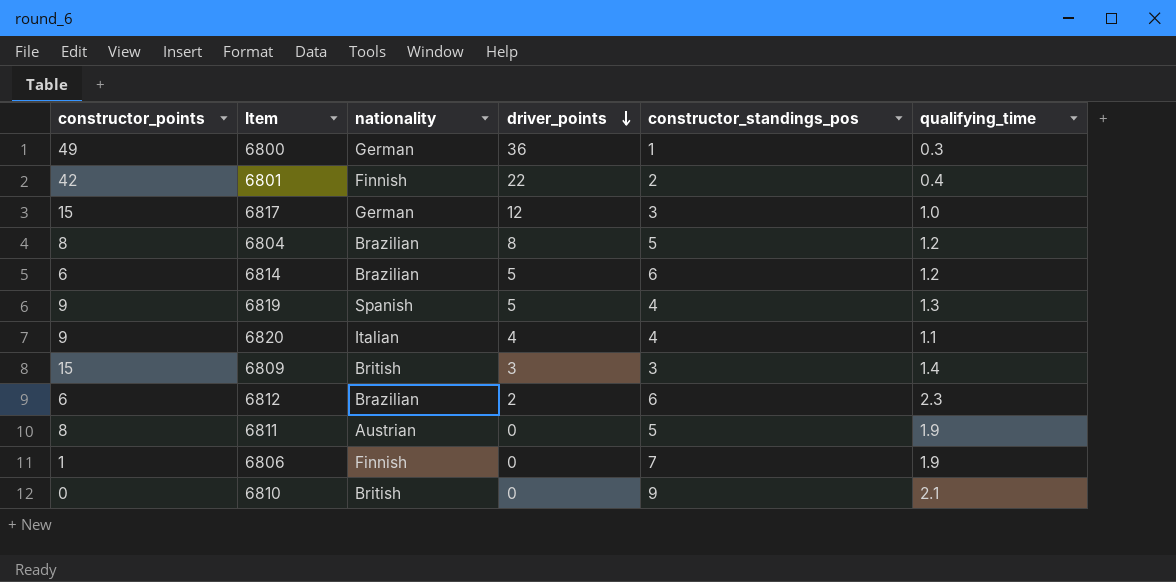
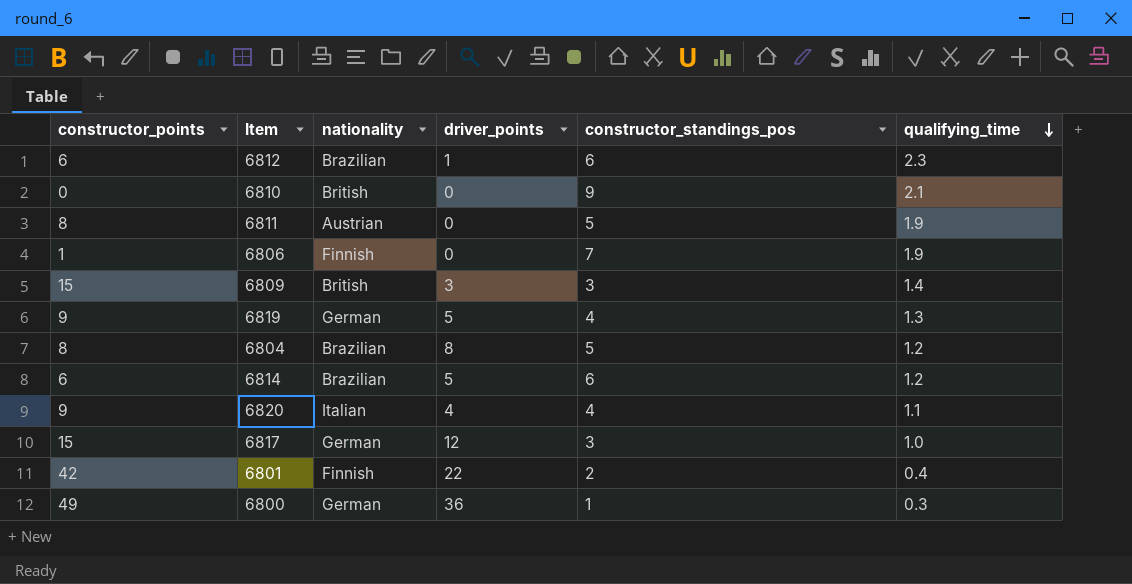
row order: driver_points descending -> qualifying_time descending
6812 | driver_points: 2 -> 1
6819 | nationality: Spanish -> German

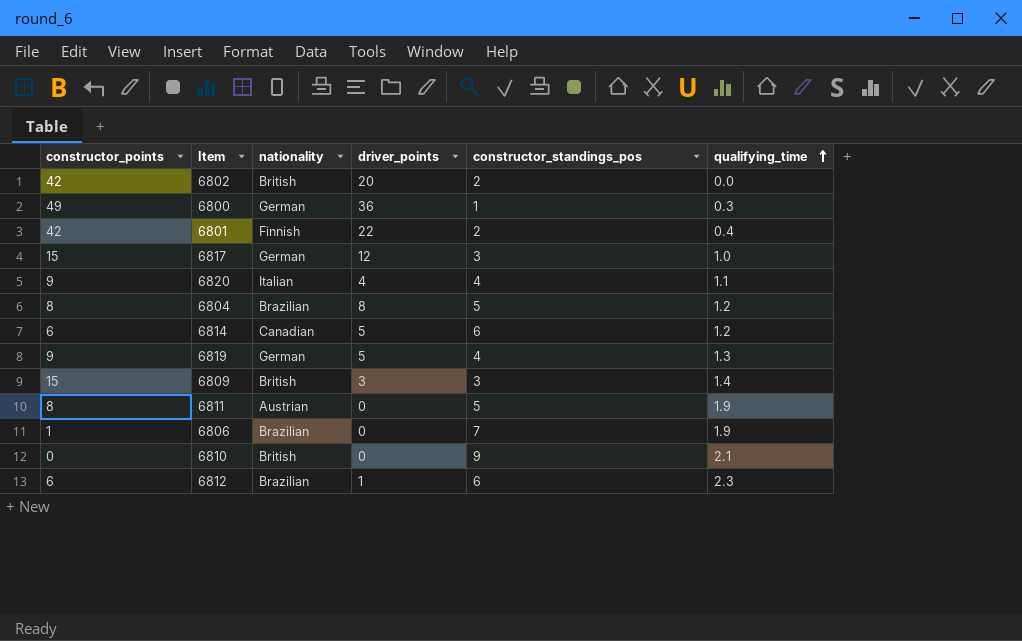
row order: qualifying_time descending -> qualifying_time ascending
row 6802: none -> 42 | British | 20 | 2 | 0.0
6814 | nationality: Brazilian -> Canadian
6806 | nationality: Finnish -> Brazilian

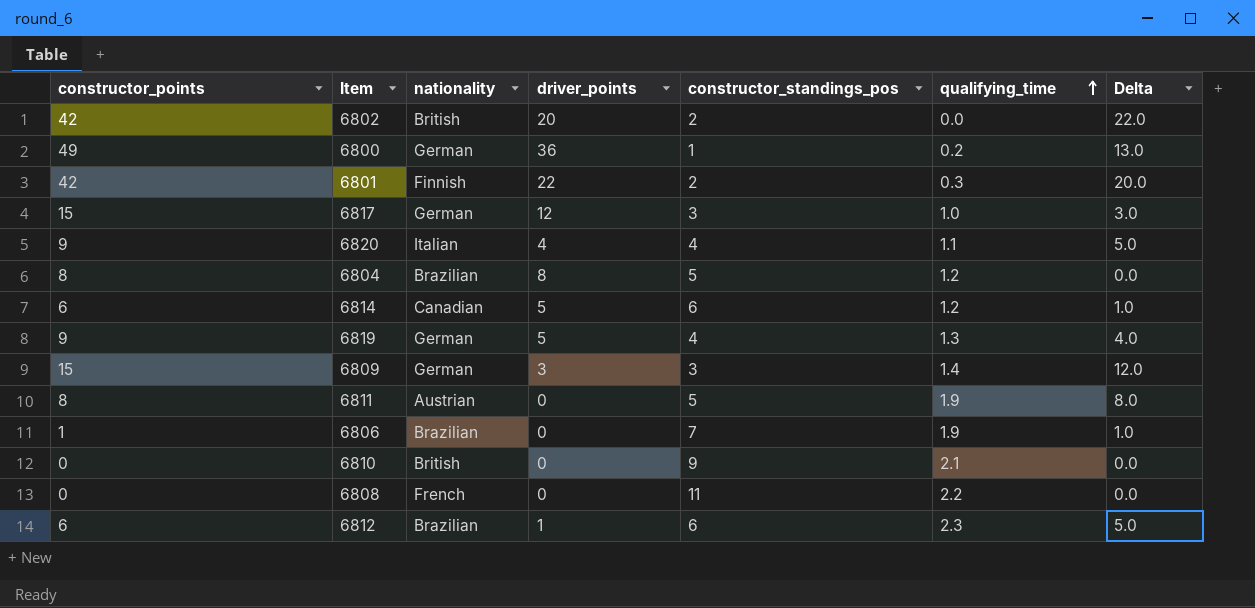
column Delta | formula: none -> [constructor_points] - [driver_points]
6800 | qualifying_time: 0.3 -> 0.2
6801 | qualifying_time: 0.4 -> 0.3
6809 | nationality: British -> German
row 6808: none -> 0 | French | 0 | 11 | 2.2 | 0.0

